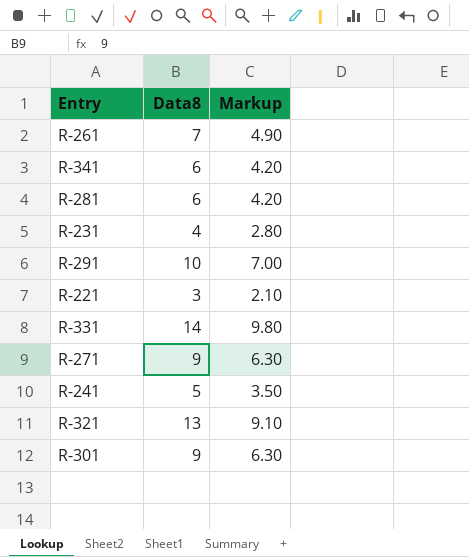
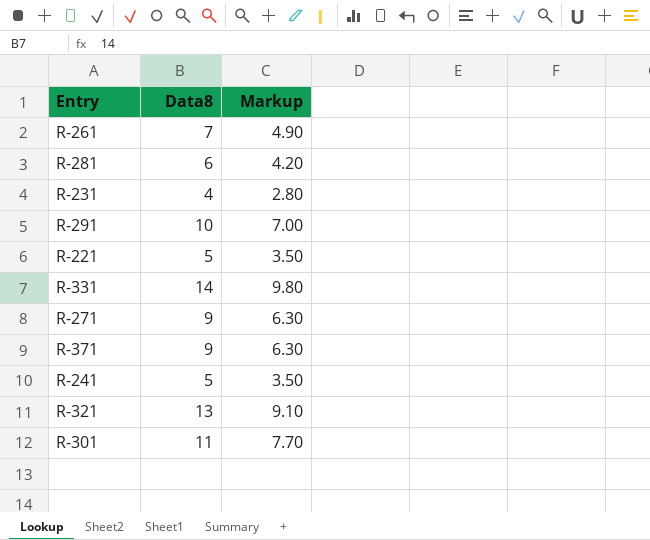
row R-341: 6 | 4.20 -> none
R-221 | Data8: 3 -> 5
R-221 | Markup: 2.10 -> 3.50
row R-371: none -> 9 | 6.30
R-301 | Data8: 9 -> 11
R-301 | Markup: 6.30 -> 7.70

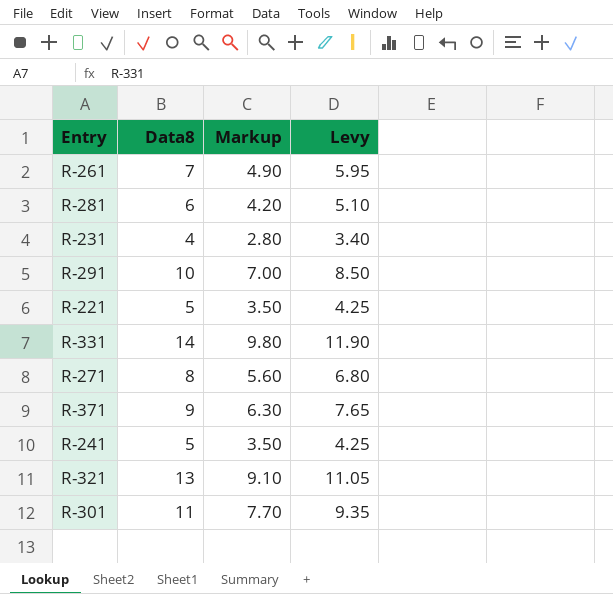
column Levy | formula: none -> [Data8] * 0.85
R-271 | Data8: 9 -> 8
R-271 | Markup: 6.30 -> 5.60

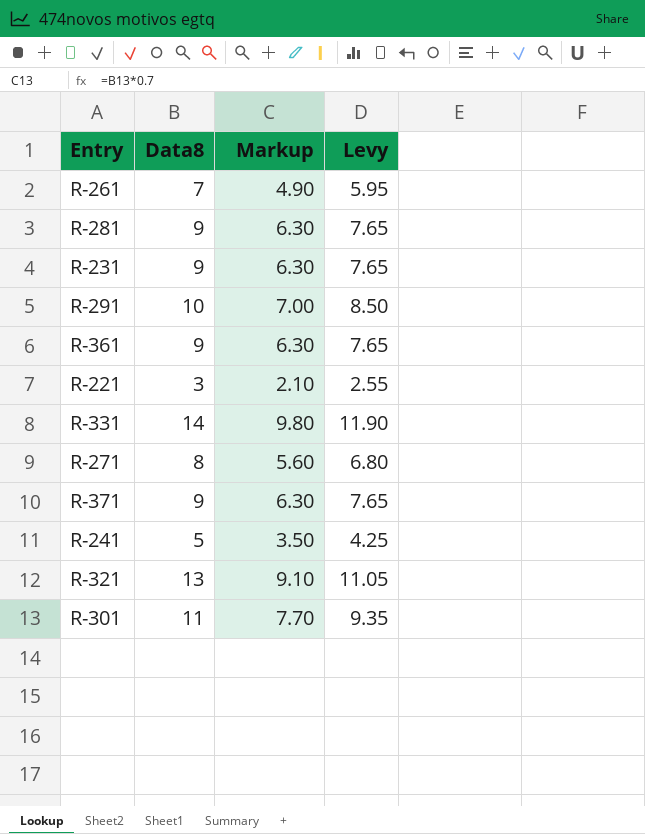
R-281 | Data8: 6 -> 9
R-281 | Markup: 4.20 -> 6.30
R-281 | Levy: 5.10 -> 7.65
R-231 | Data8: 4 -> 9
R-231 | Markup: 2.80 -> 6.30
R-231 | Levy: 3.40 -> 7.65
row R-361: none -> 9 | 6.30 | 7.65
R-221 | Data8: 5 -> 3
R-221 | Markup: 3.50 -> 2.10
R-221 | Levy: 4.25 -> 2.55

